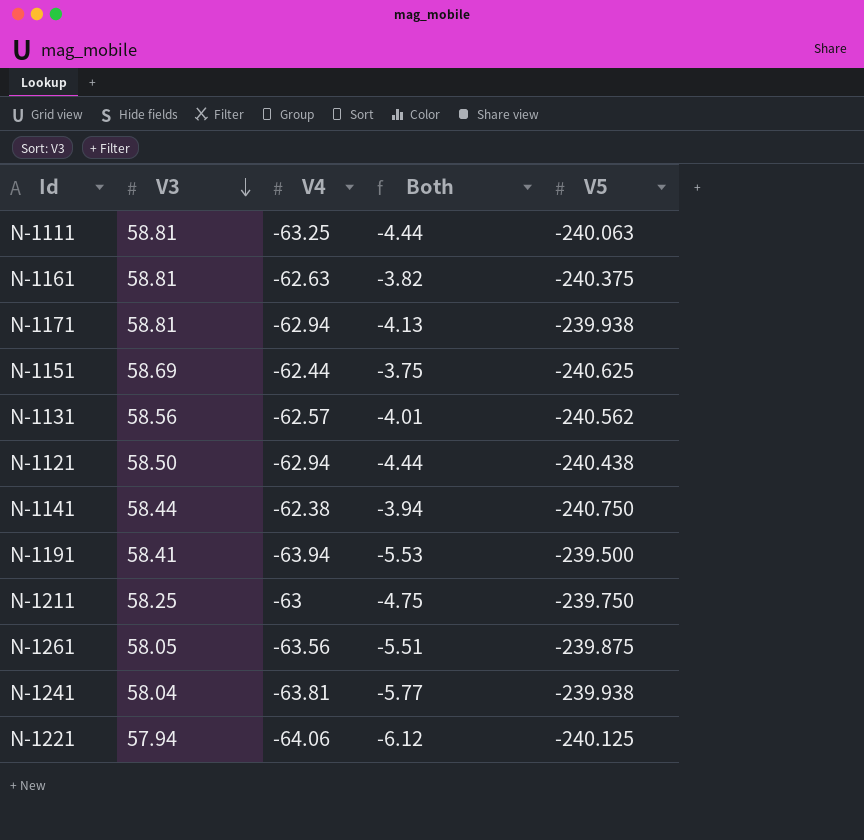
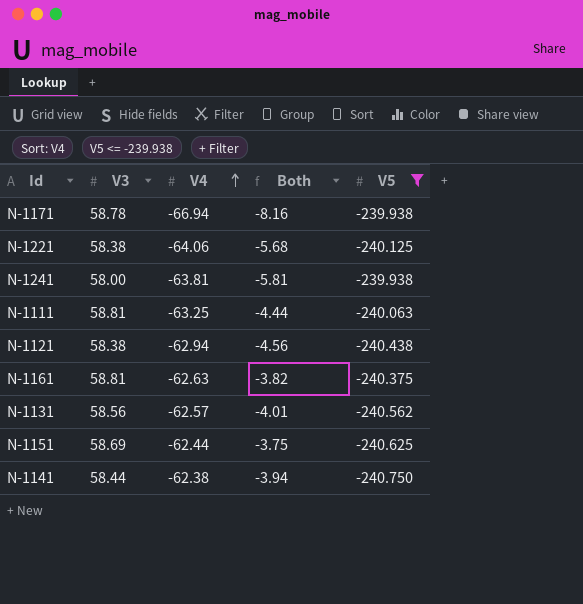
filter: none -> V5 <= -239.938
row order: V3 descending -> V4 ascending
N-1171 | V3: 58.81 -> 58.78
N-1171 | V4: -62.94 -> -66.94
N-1171 | Both: -4.13 -> -8.16
N-1221 | V3: 57.94 -> 58.38
N-1221 | Both: -6.12 -> -5.68
N-1241 | V3: 58.04 -> 58.00
N-1241 | Both: -5.77 -> -5.81
N-1121 | V3: 58.50 -> 58.38
N-1121 | Both: -4.44 -> -4.56

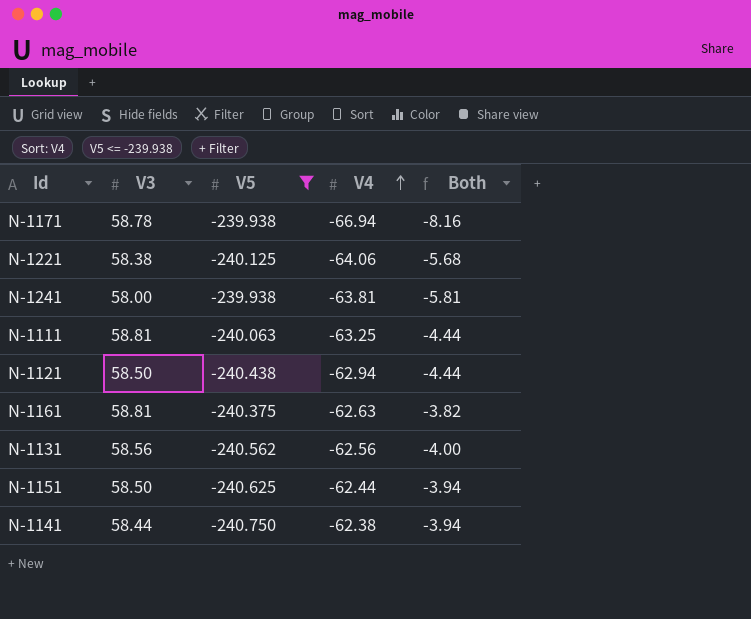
column V5 | position: 5 -> 3
N-1121 | V3: 58.38 -> 58.50
N-1121 | Both: -4.56 -> -4.44
N-1131 | V4: -62.57 -> -62.56
N-1131 | Both: -4.01 -> -4.00
N-1151 | V3: 58.69 -> 58.50
N-1151 | Both: -3.75 -> -3.94

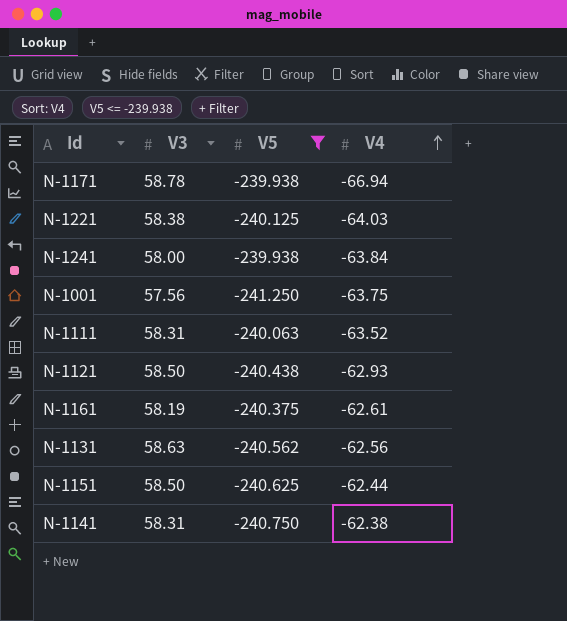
column Both | formula: [V3] + [V4] -> none
N-1221 | V4: -64.06 -> -64.03
N-1241 | V4: -63.81 -> -63.84
row N-1001: none -> 57.56 | -241.250 | -63.75
N-1111 | V3: 58.81 -> 58.31
N-1111 | V4: -63.25 -> -63.52
N-1121 | V4: -62.94 -> -62.93
N-1161 | V3: 58.81 -> 58.19
N-1161 | V4: -62.63 -> -62.61
N-1131 | V3: 58.56 -> 58.63
N-1141 | V3: 58.44 -> 58.31

